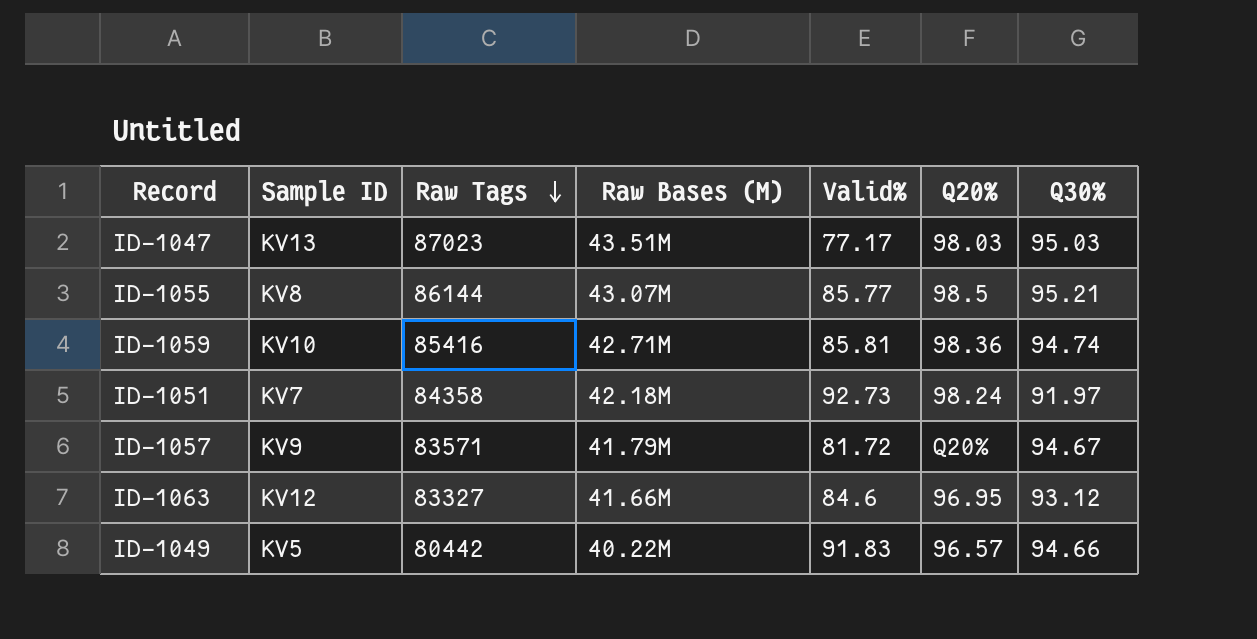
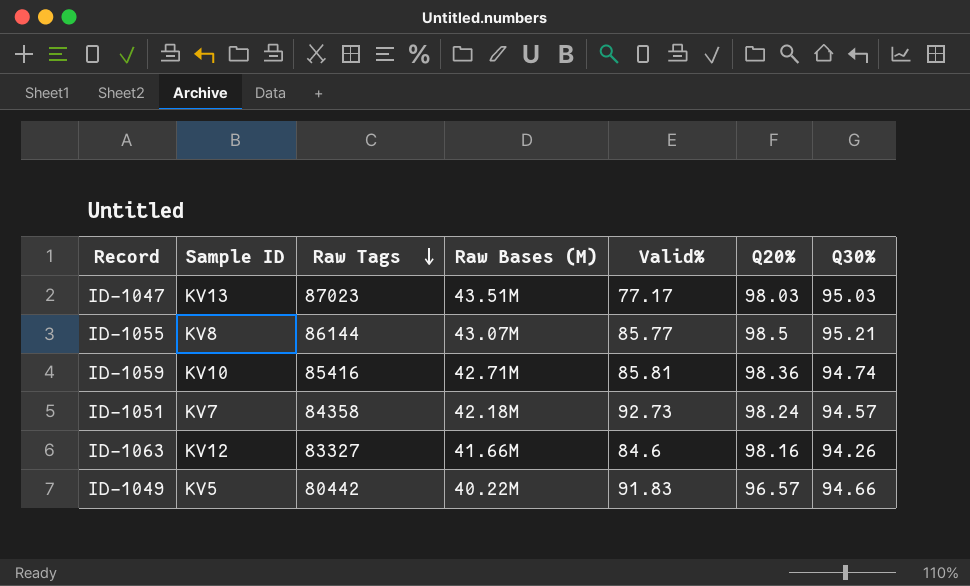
row ID-1057: KV9 | 83571 | 41.79M | 81.72 | Q20% | 94.67 -> none
ID-1051 | Q30%: 91.97 -> 94.57
ID-1063 | Q20%: 96.95 -> 98.16
ID-1063 | Q30%: 93.12 -> 94.26

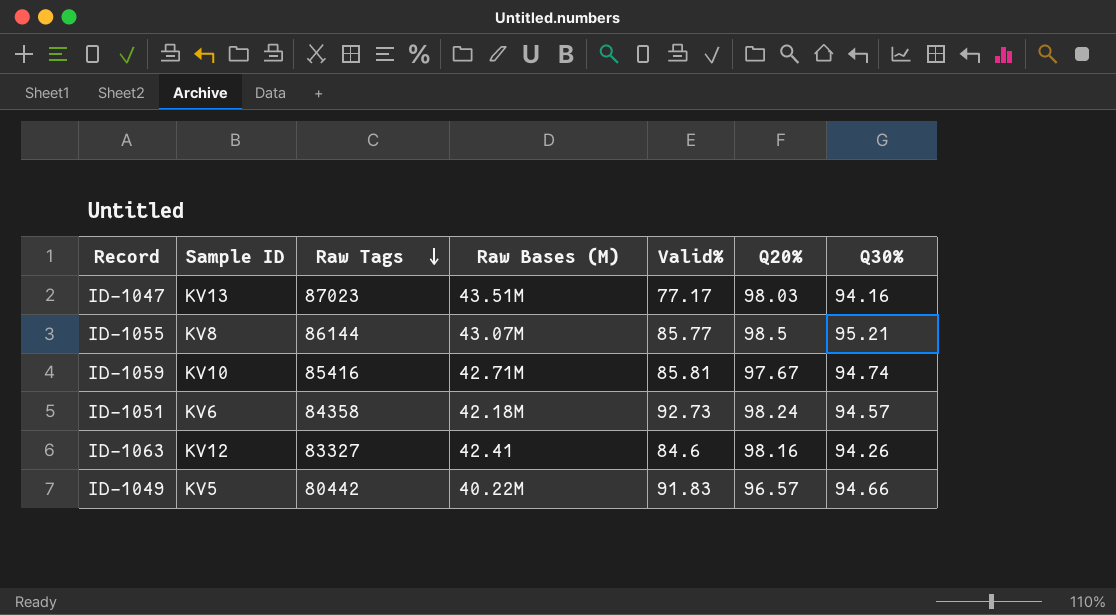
ID-1047 | Q30%: 95.03 -> 94.16
ID-1059 | Q20%: 98.36 -> 97.67
ID-1051 | Sample ID: KV7 -> KV6
ID-1063 | Raw Bases (M): 41.66M -> 42.41

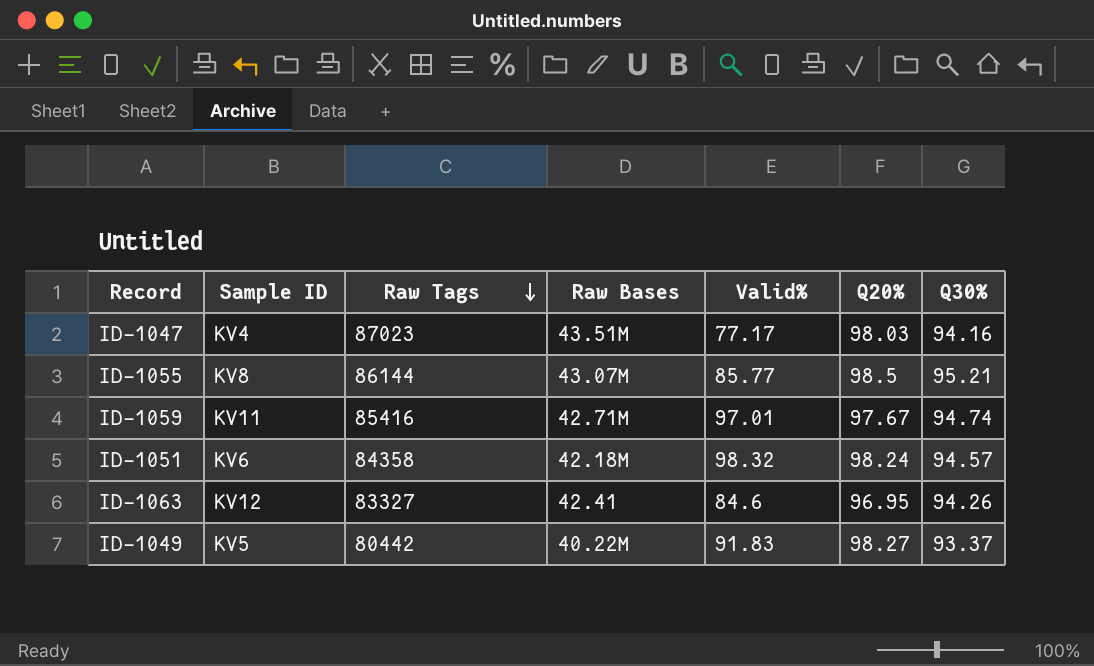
column name: Raw Bases (M) -> Raw Bases
ID-1047 | Sample ID: KV13 -> KV4
ID-1059 | Sample ID: KV10 -> KV11
ID-1059 | Valid%: 85.81 -> 97.01
ID-1051 | Valid%: 92.73 -> 98.32
ID-1063 | Q20%: 98.16 -> 96.95
ID-1049 | Q20%: 96.57 -> 98.27
ID-1049 | Q30%: 94.66 -> 93.37

